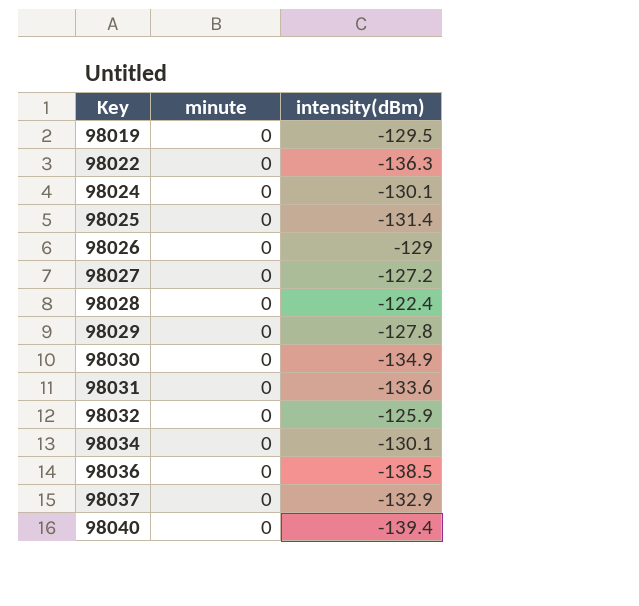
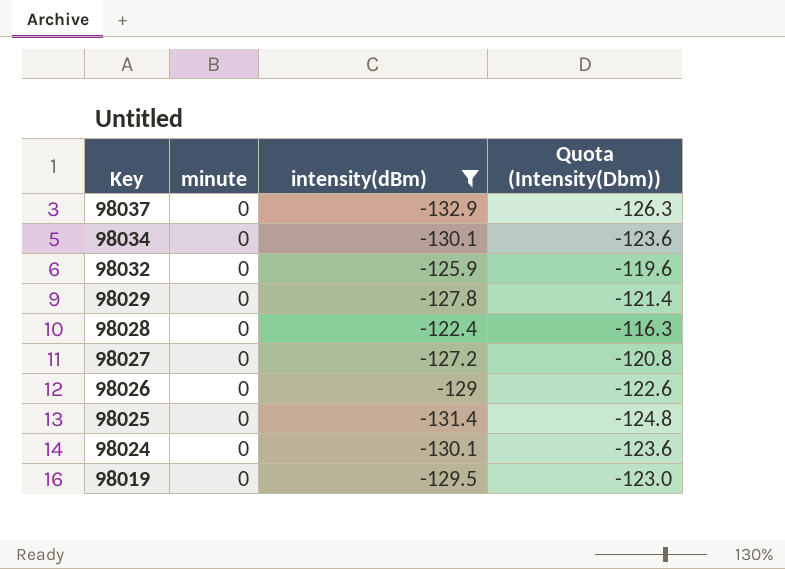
filter: none -> intensity(dBm) >= -132.9
row order: Key ascending -> Key descending
column Quota (Intensity(Dbm)) | formula: none -> [intensity(dBm)] * 0.95

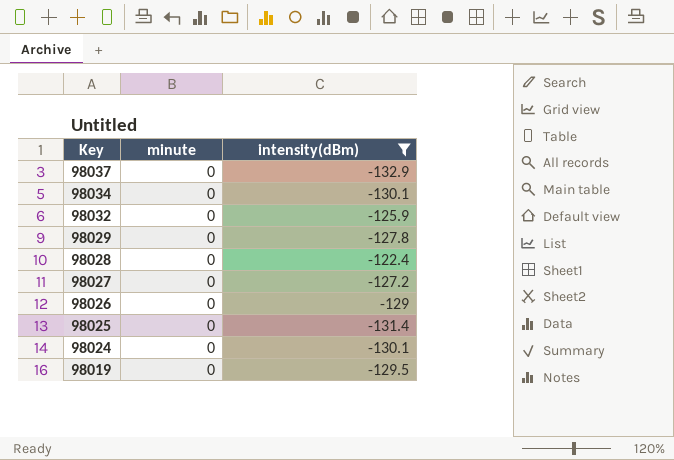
column Quota (Intensity(Dbm)) | formula: [intensity(dBm)] * 0.95 -> none

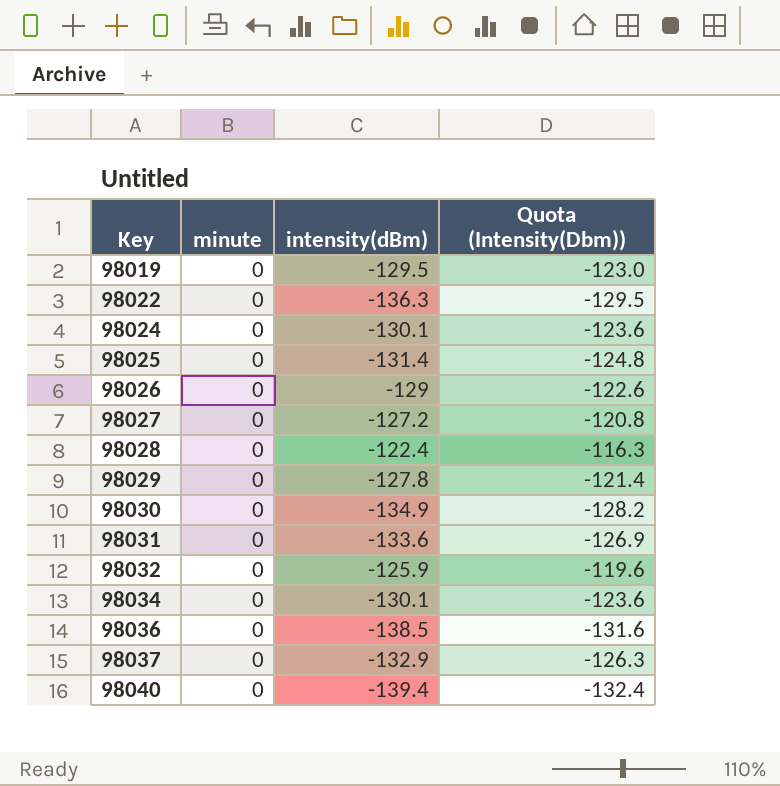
filter: intensity(dBm) >= -132.9 -> none
row order: Key descending -> Key ascending
column Quota (Intensity(Dbm)) | formula: none -> [intensity(dBm)] * 0.95

